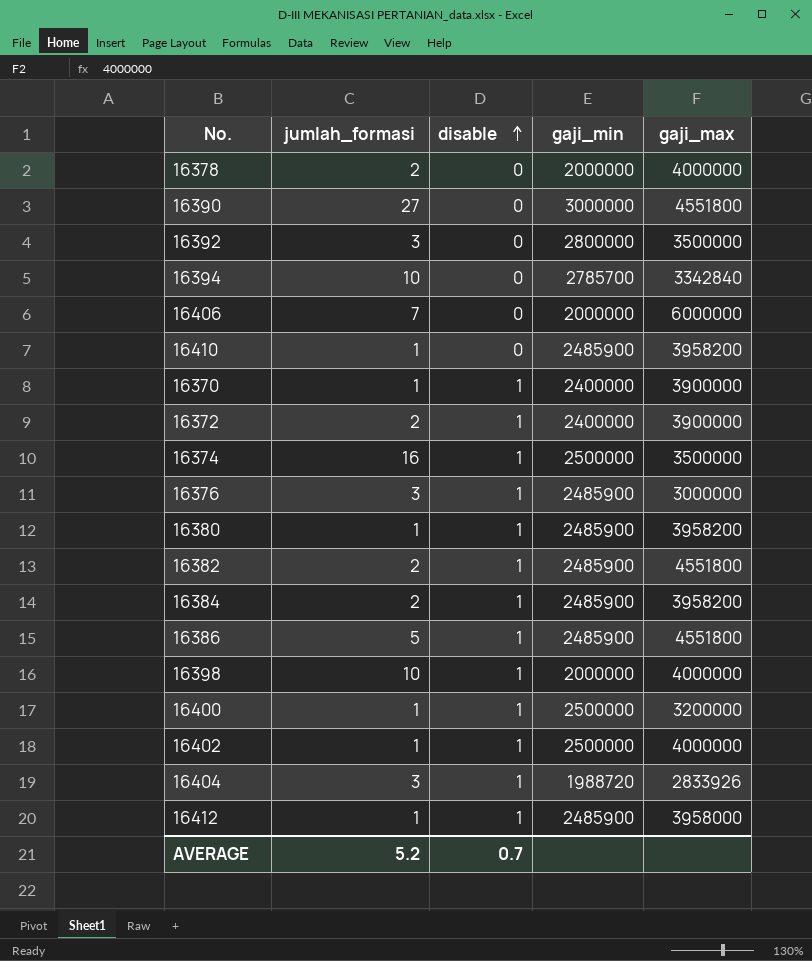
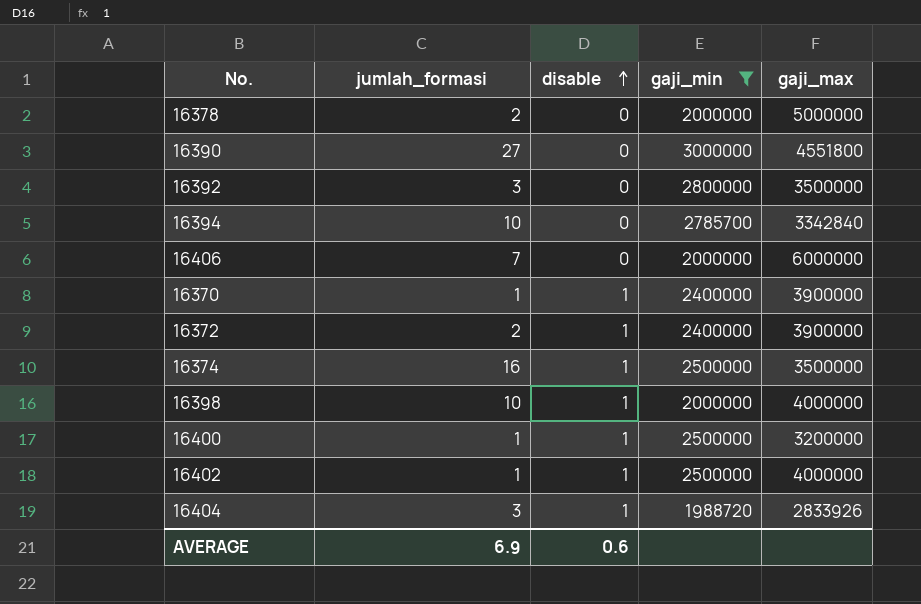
filter: none -> gaji_min != 2485900
16378 | gaji_max: 4000000 -> 5000000
AVERAGE | jumlah_formasi: 5.2 -> 6.9
AVERAGE | disable: 0.7 -> 0.6

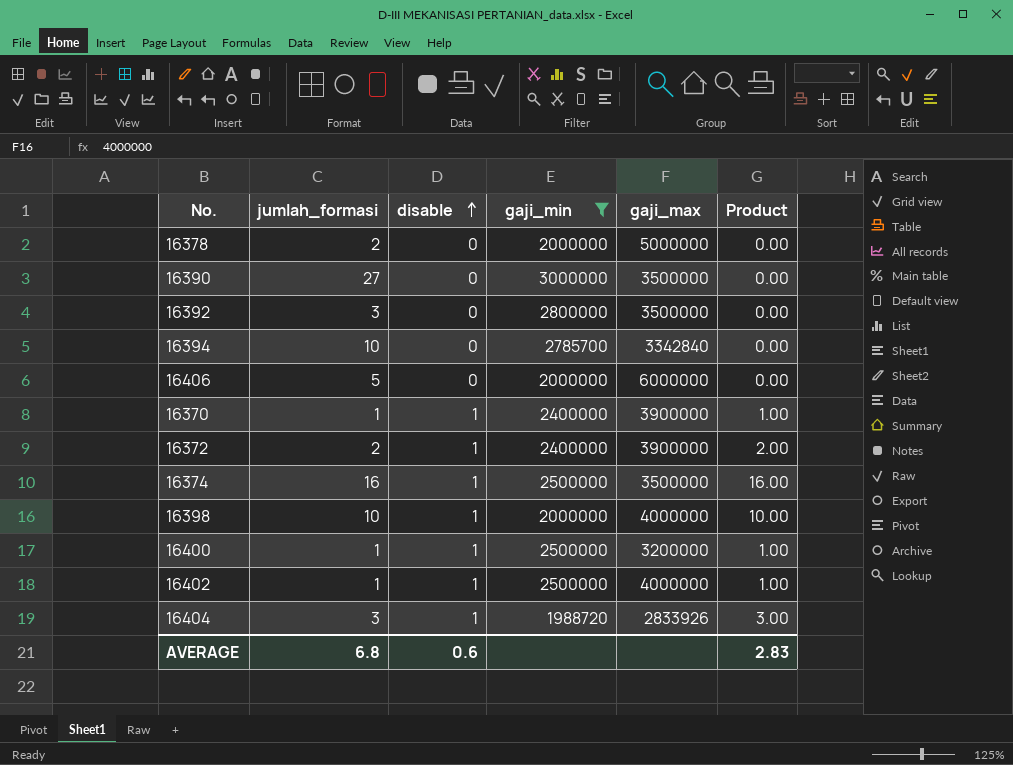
column Product | formula: none -> [jumlah_formasi] * [disable]
16390 | gaji_max: 4551800 -> 3500000
16406 | jumlah_formasi: 7 -> 5
AVERAGE | jumlah_formasi: 6.9 -> 6.8

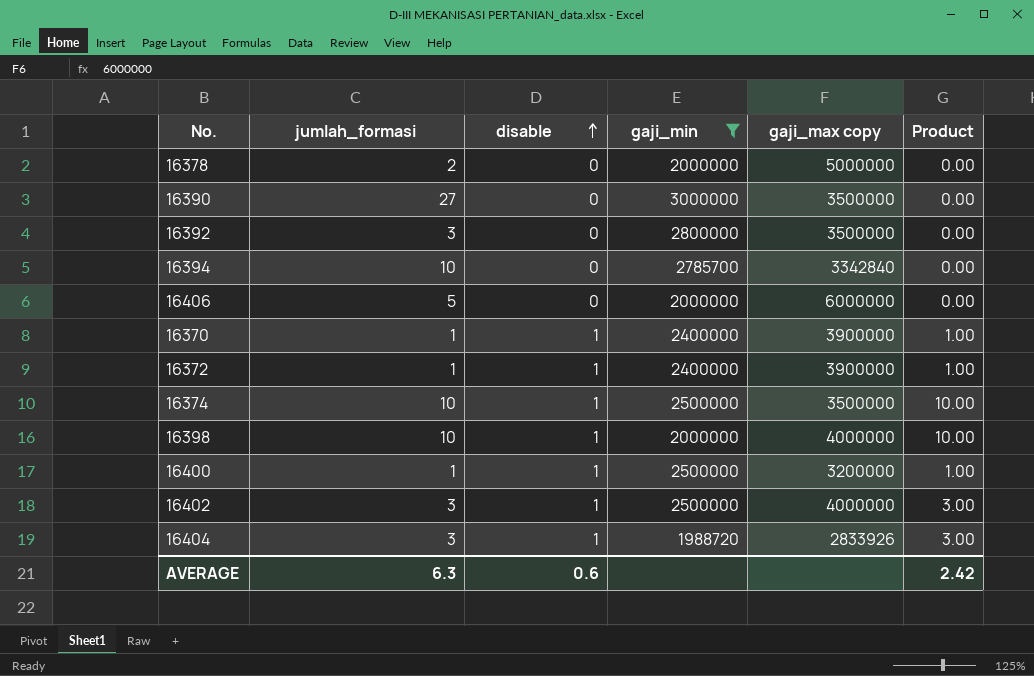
column name: gaji_max -> gaji_max copy
16372 | jumlah_formasi: 2 -> 1
16372 | Product: 2.00 -> 1.00
16374 | jumlah_formasi: 16 -> 10
16374 | Product: 16.00 -> 10.00
16402 | jumlah_formasi: 1 -> 3
16402 | Product: 1.00 -> 3.00
AVERAGE | jumlah_formasi: 6.8 -> 6.3
AVERAGE | Product: 2.83 -> 2.42

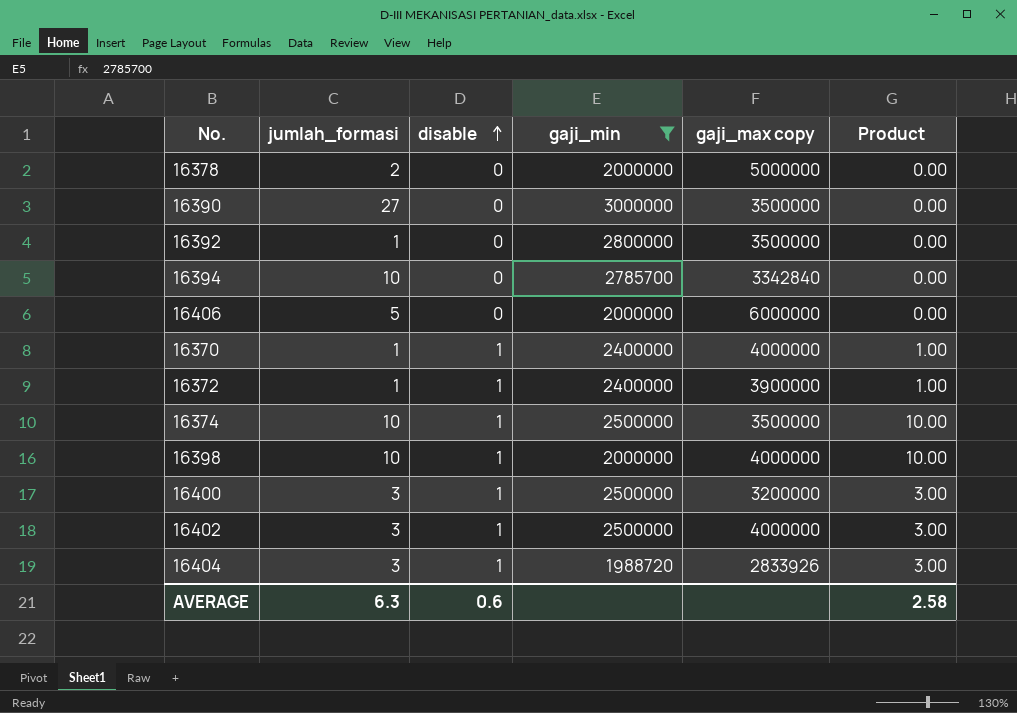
16392 | jumlah_formasi: 3 -> 1
16370 | gaji_max copy: 3900000 -> 4000000
16400 | jumlah_formasi: 1 -> 3
16400 | Product: 1.00 -> 3.00
AVERAGE | Product: 2.42 -> 2.58

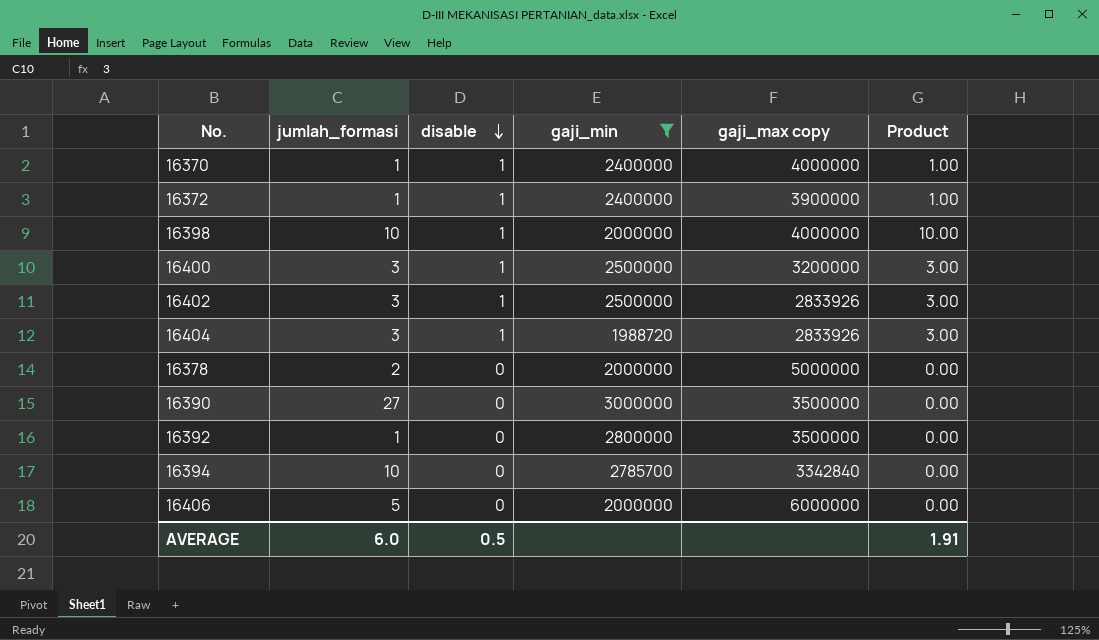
row order: disable ascending -> disable descending
row 16374: 10 | 1 | 2500000 | 3500000 | 10.00 -> none
16402 | gaji_max copy: 4000000 -> 2833926
AVERAGE | jumlah_formasi: 6.3 -> 6.0
AVERAGE | disable: 0.6 -> 0.5
AVERAGE | Product: 2.58 -> 1.91

